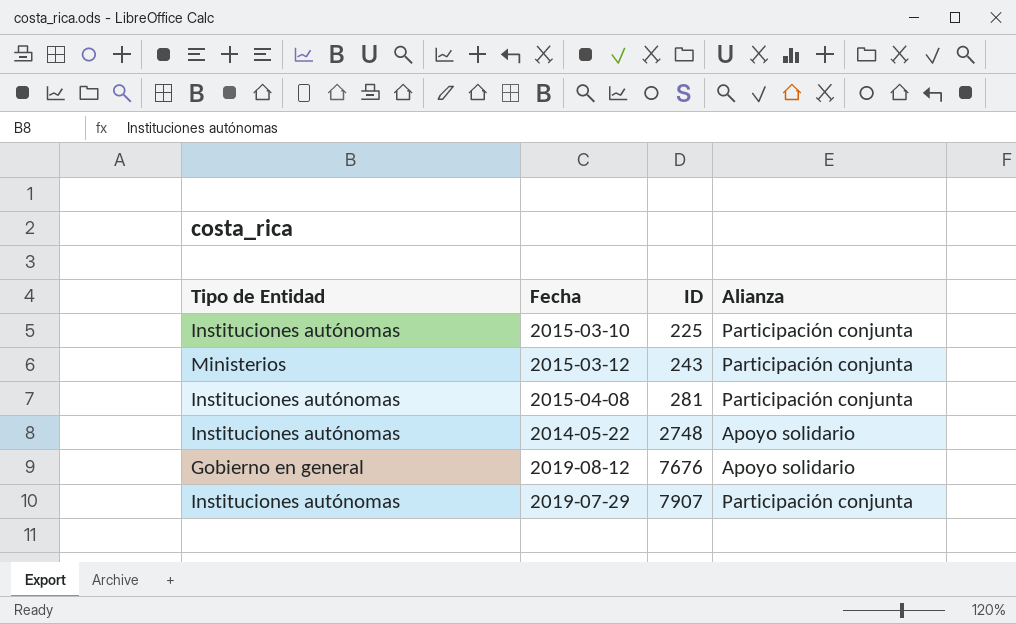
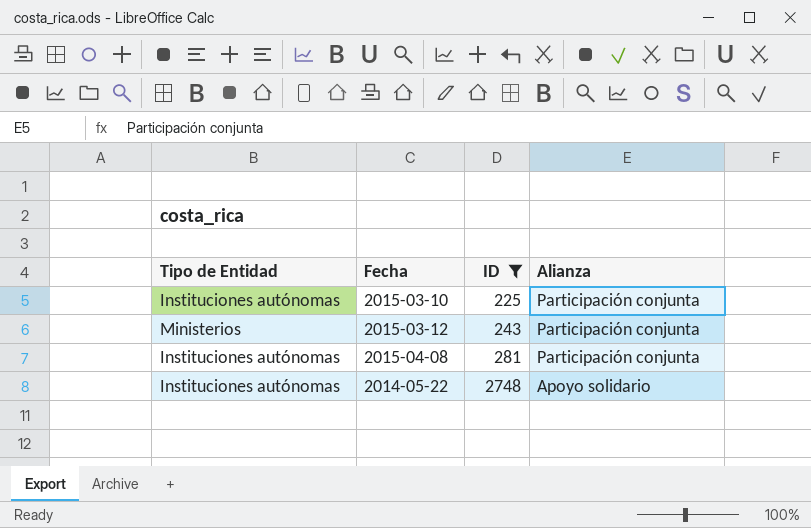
filter: none -> ID <= 2748

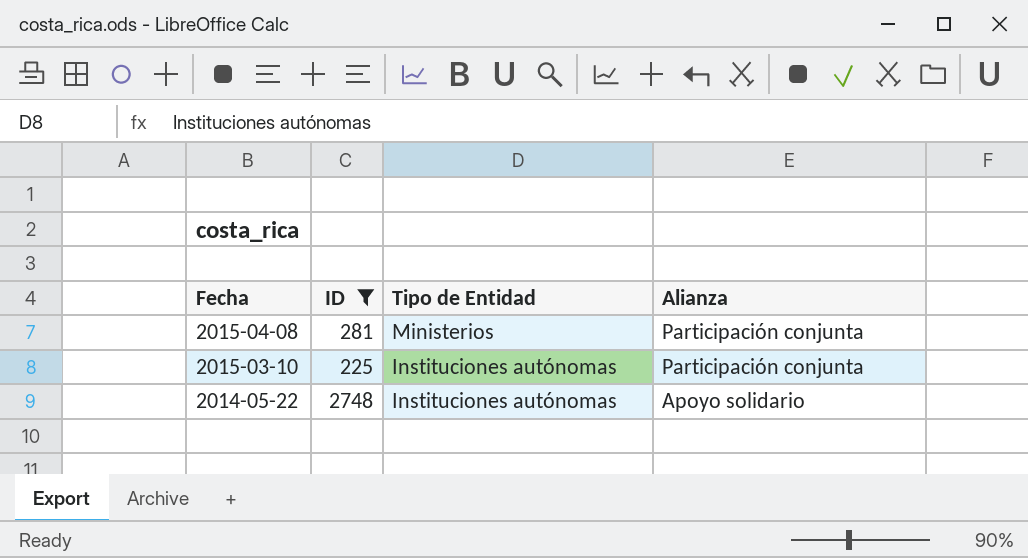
row order: ID ascending -> Fecha descending
column Tipo de Entidad | position: 1 -> 3
row 2015-03-12: Ministerios | 243 | Participación conjunta -> none
2015-04-08 | Tipo de Entidad: Instituciones autónomas -> Ministerios

